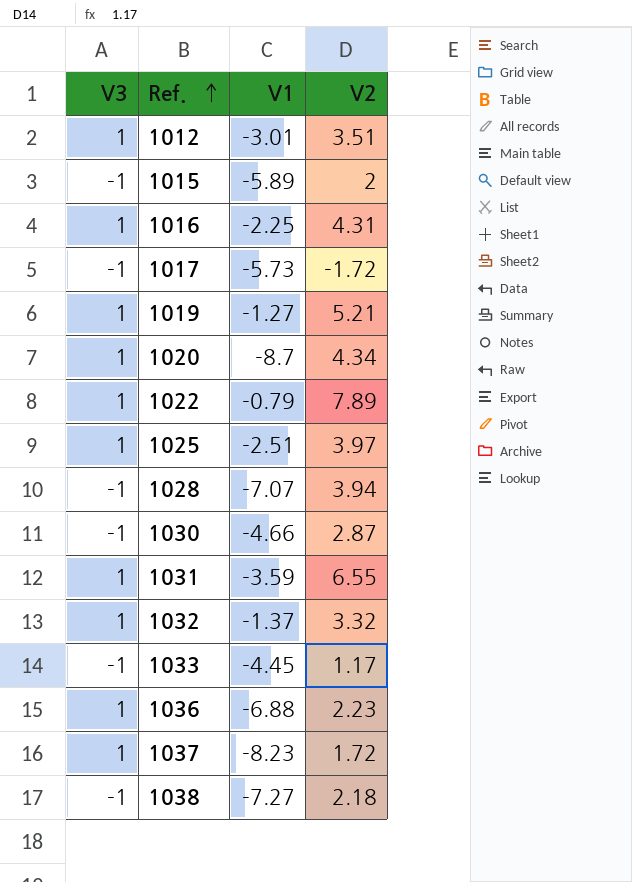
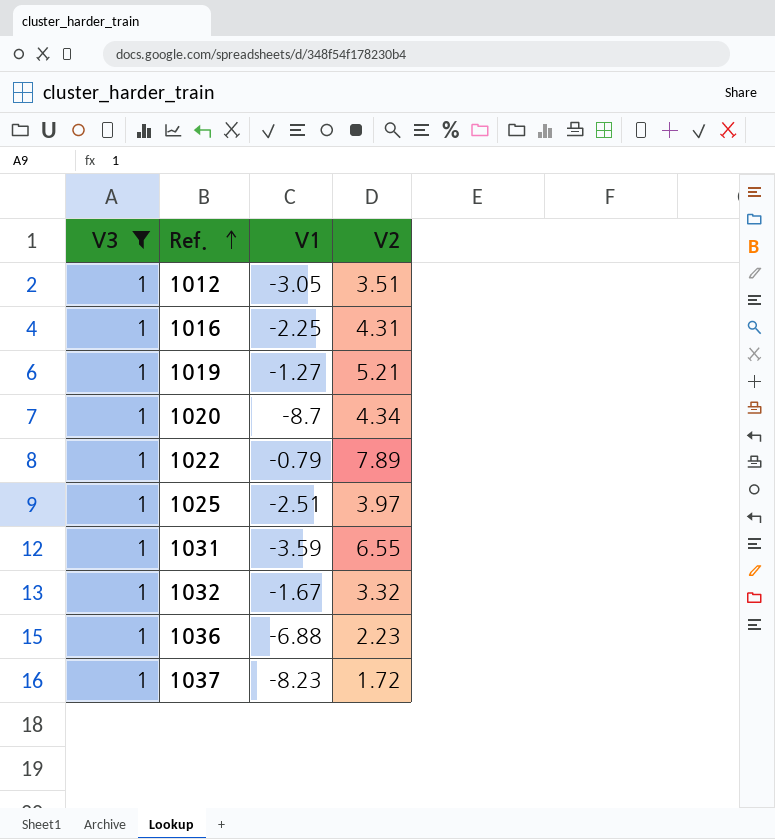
filter: none -> V3 = 1
1012 | V1: -3.01 -> -3.05
1032 | V1: -1.37 -> -1.67

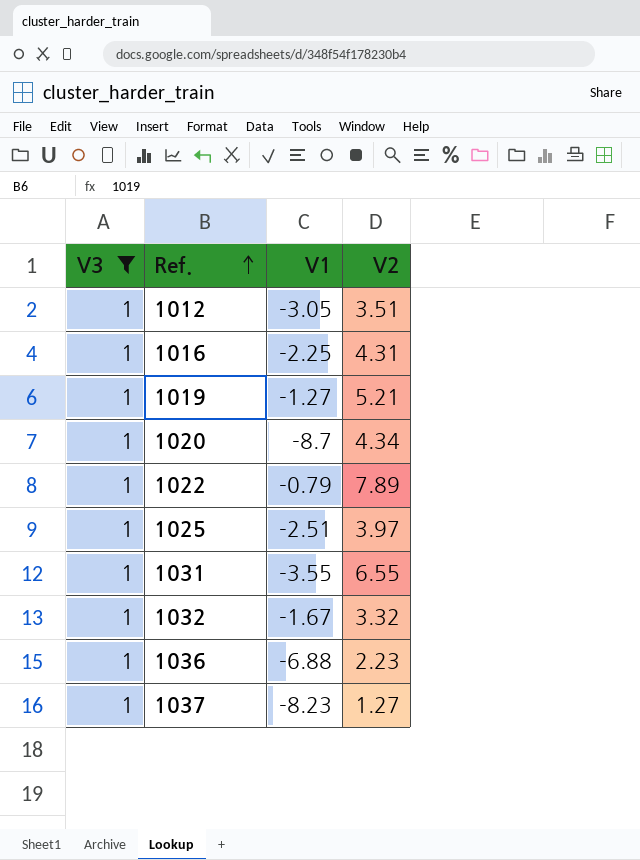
1031 | V1: -3.59 -> -3.55
1037 | V2: 1.72 -> 1.27

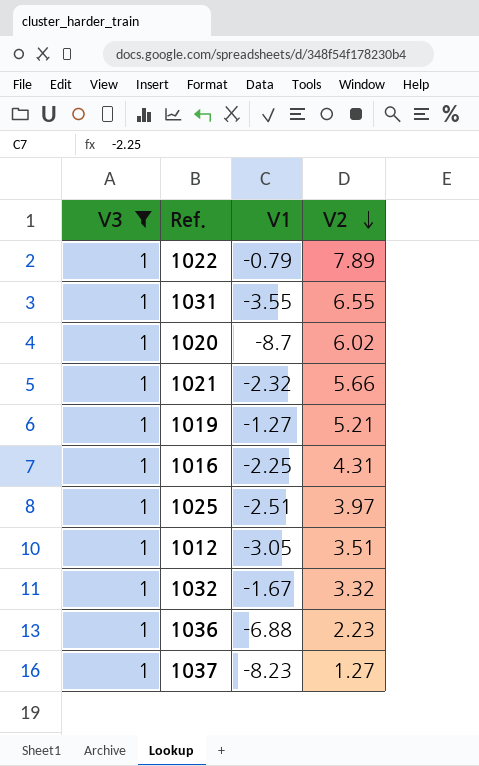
row order: Ref. ascending -> V2 descending
1020 | V2: 4.34 -> 6.02
row 1021: none -> 1 | -2.32 | 5.66

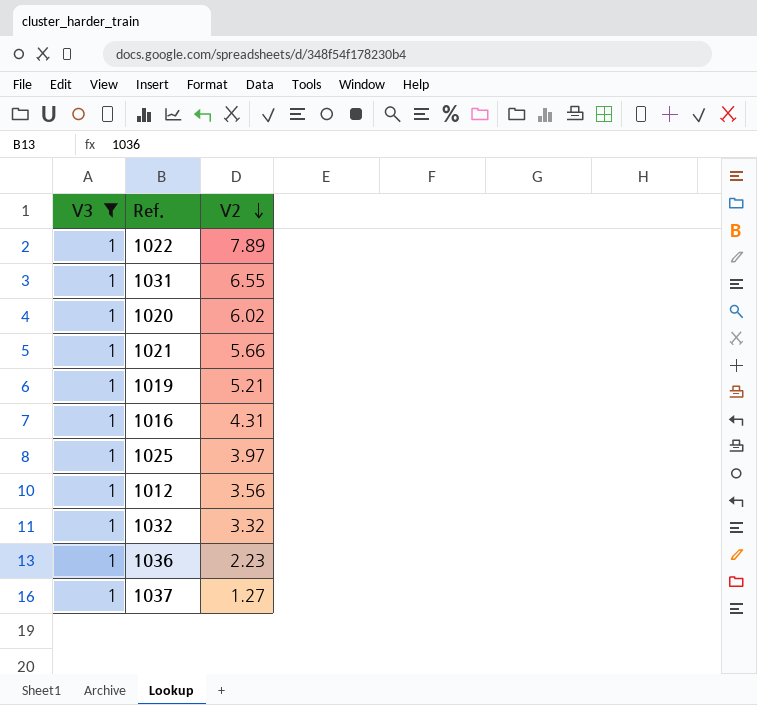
column V1 | position: 3 -> none
1012 | V2: 3.51 -> 3.56

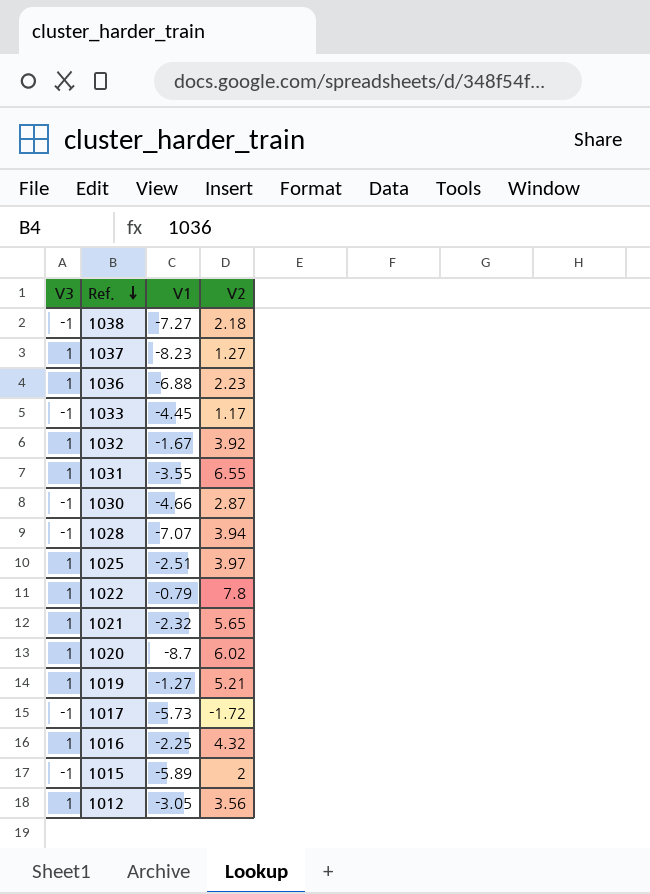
filter: V3 = 1 -> none
row order: V2 descending -> Ref. descending
column V1 | position: none -> 3
1032 | V2: 3.32 -> 3.92
1022 | V2: 7.89 -> 7.8
1021 | V2: 5.66 -> 5.65
1016 | V2: 4.31 -> 4.32

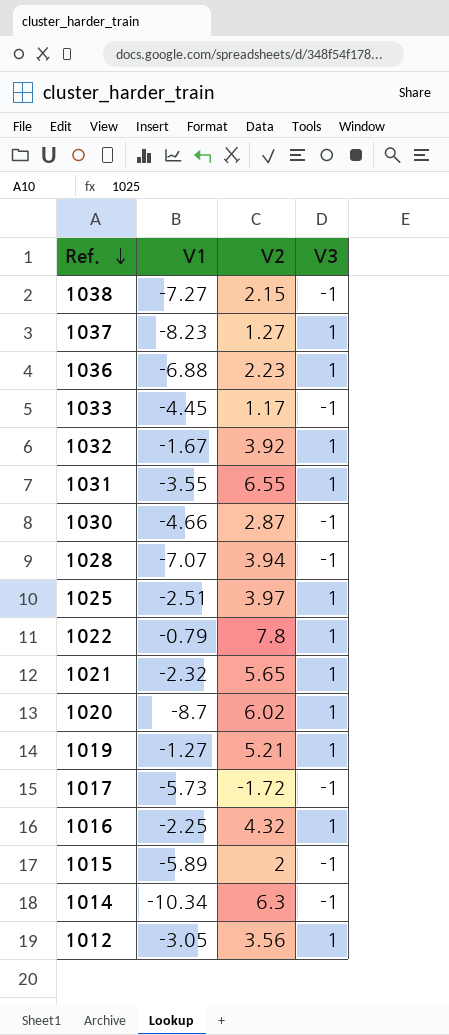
column V3 | position: 1 -> 4
1038 | V2: 2.18 -> 2.15
row 1014: none -> -10.34 | 6.3 | -1

